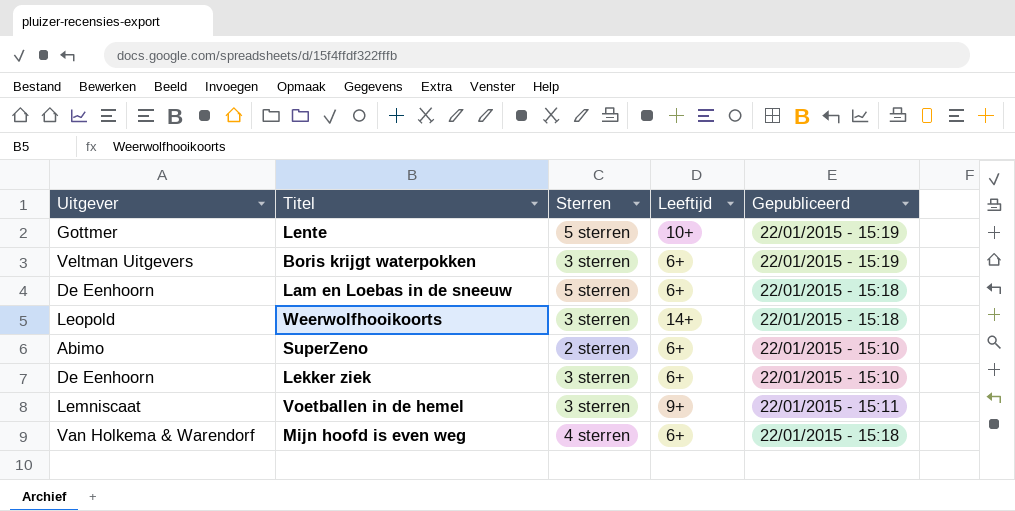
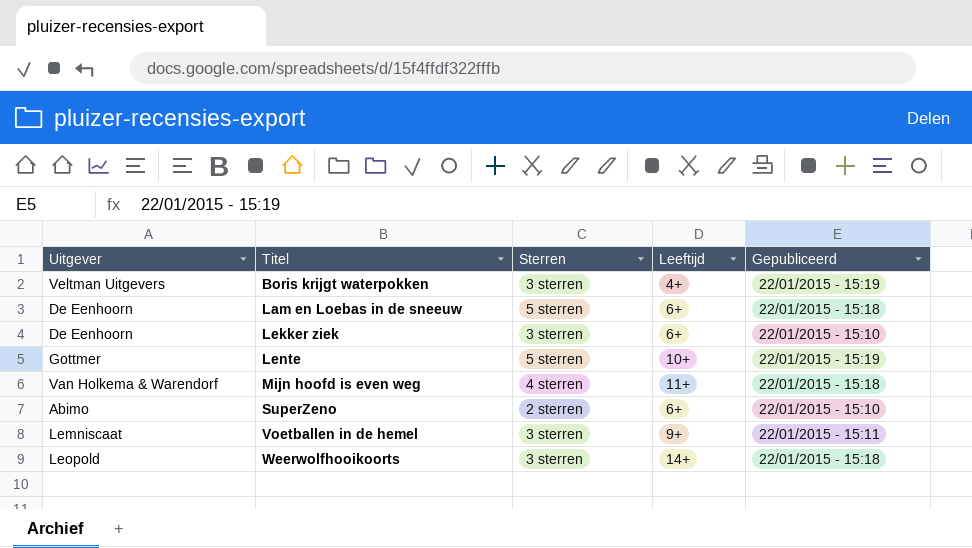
row order: none -> Titel ascending
Boris krijgt waterpokken | Leeftijd: 6+ -> 4+
Mijn hoofd is even weg | Leeftijd: 6+ -> 11+

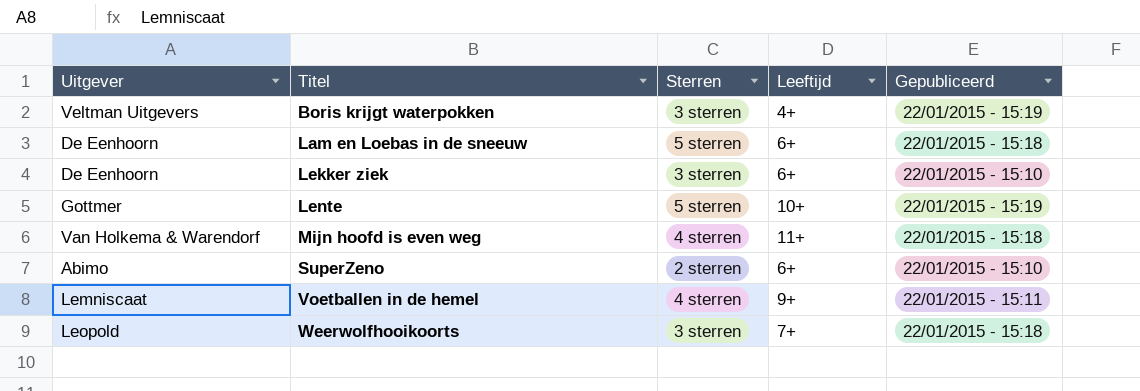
Voetballen in de hemel | Sterren: 3 sterren -> 4 sterren
Weerwolfhooikoorts | Leeftijd: 14+ -> 7+

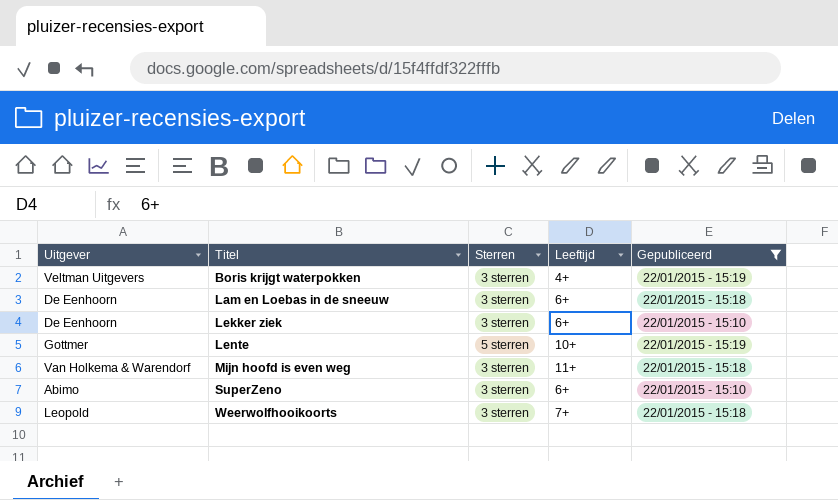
filter: none -> Gepubliceerd != 22/01/2015 - 15:11
Lam en Loebas in de sneeuw | Sterren: 5 sterren -> 3 sterren
Mijn hoofd is even weg | Sterren: 4 sterren -> 3 sterren
SuperZeno | Sterren: 2 sterren -> 3 sterren

